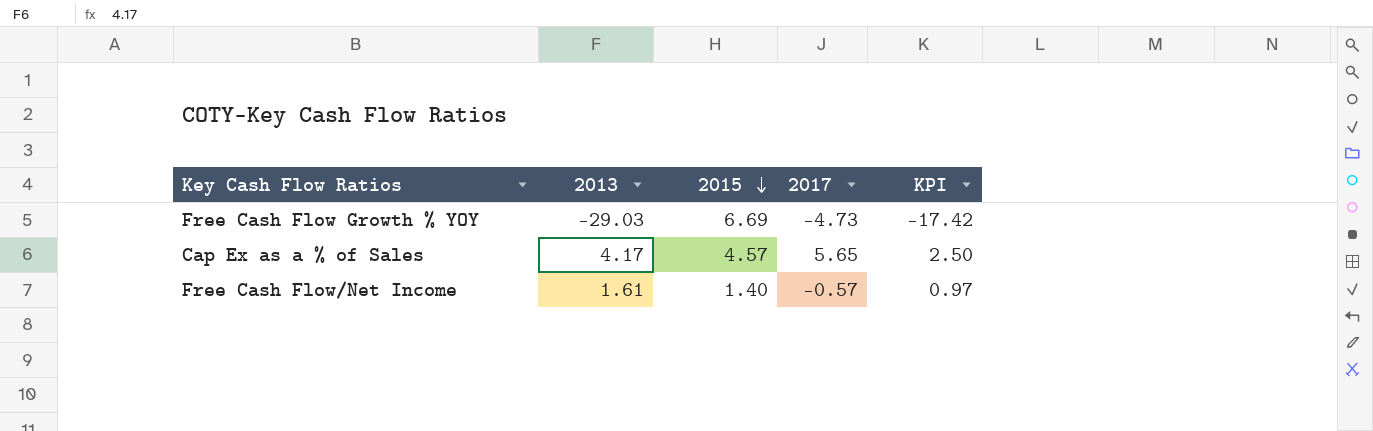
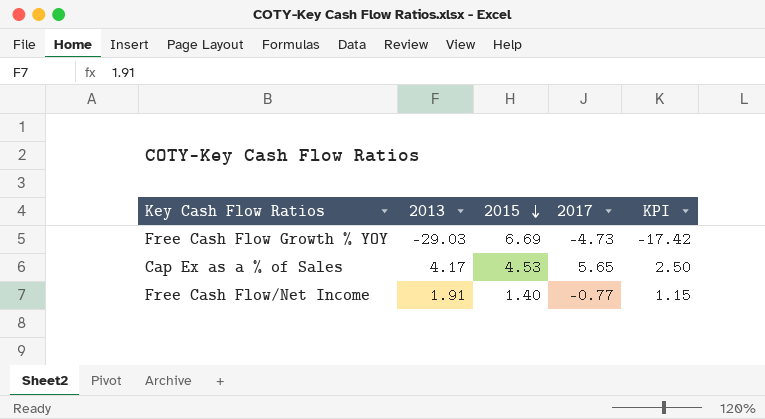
Cap Ex as a % of Sales | 2015: 4.57 -> 4.53
Free Cash Flow/Net Income | 2013: 1.61 -> 1.91
Free Cash Flow/Net Income | 2017: -0.57 -> -0.77
Free Cash Flow/Net Income | KPI: 0.97 -> 1.15

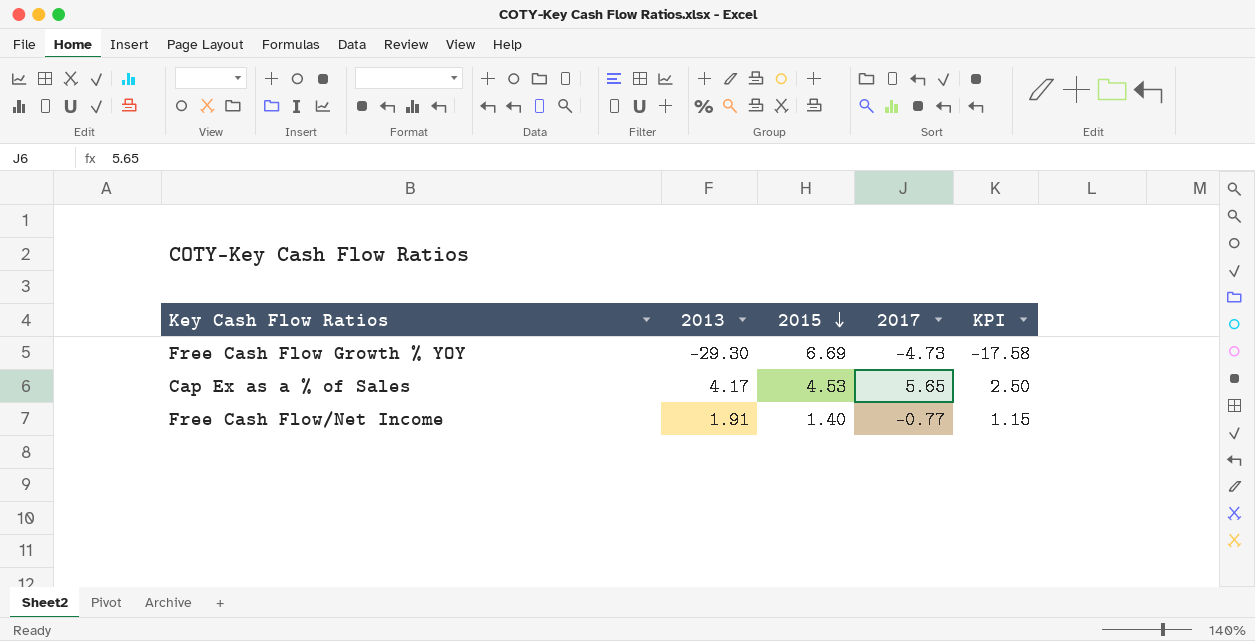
Free Cash Flow Growth % YOY | 2013: -29.03 -> -29.30
Free Cash Flow Growth % YOY | KPI: -17.42 -> -17.58

